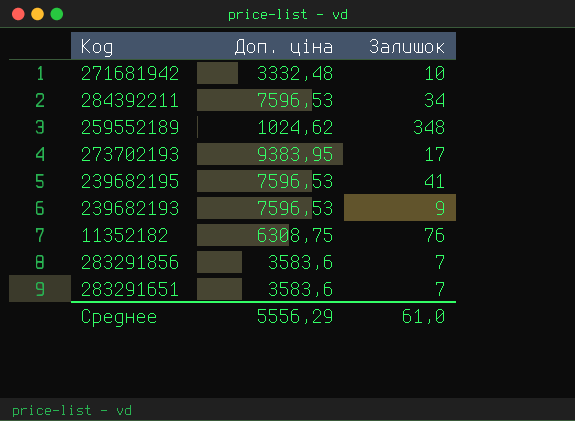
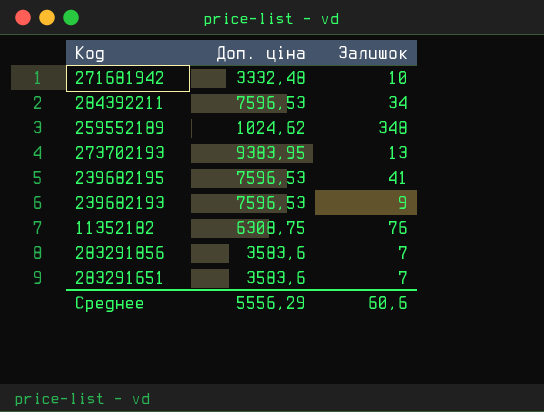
273702193 | Залишок: 17 -> 13
Среднее | Залишок: 61,0 -> 60,6

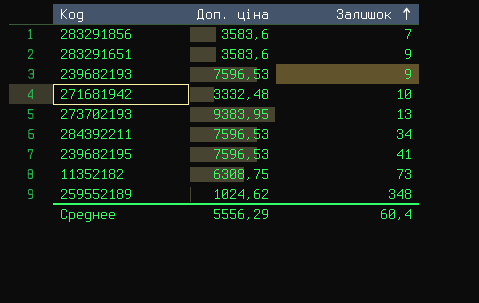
row order: none -> Залишок ascending
283291651 | Залишок: 7 -> 9
11352182 | Залишок: 76 -> 73
Среднее | Залишок: 60,6 -> 60,4

